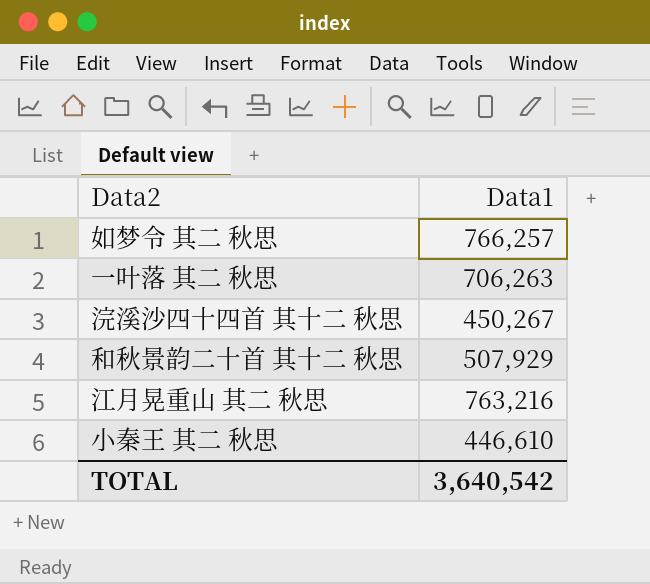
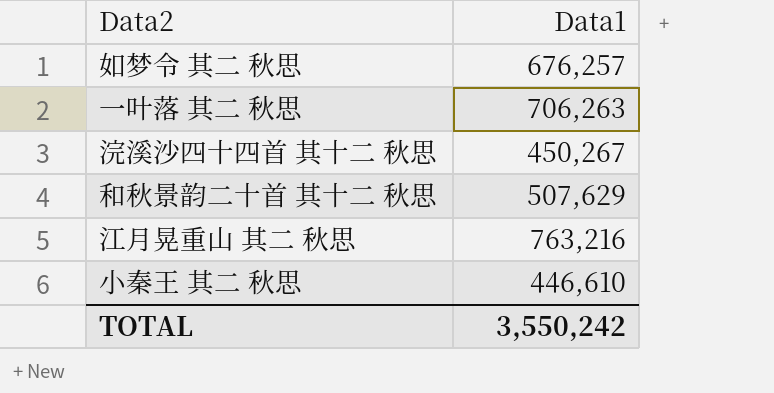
如梦令 其二 秋思 | Data1: 766,257 -> 676,257
和秋景韵二十首 其十二 秋思 | Data1: 507,929 -> 507,629
TOTAL | Data1: 3,640,542 -> 3,550,242

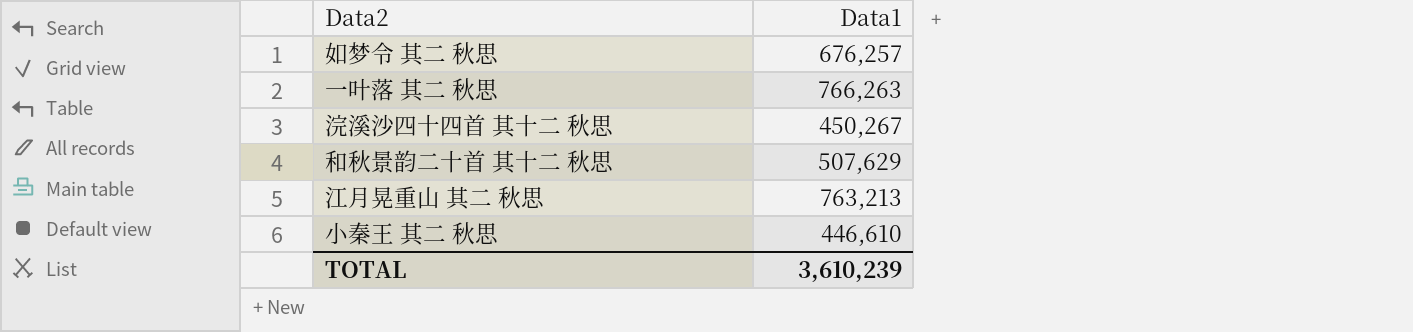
一叶落 其二 秋思 | Data1: 706,263 -> 766,263
江月晃重山 其二 秋思 | Data1: 763,216 -> 763,213
TOTAL | Data1: 3,550,242 -> 3,610,239

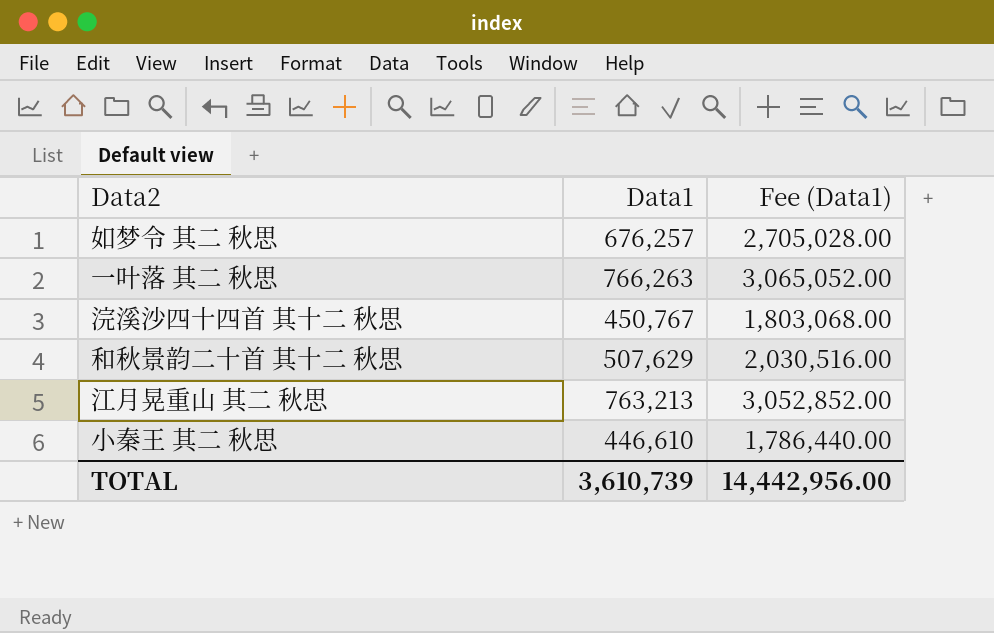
column Fee (Data1) | formula: none -> [Data1] * 4
浣溪沙四十四首 其十二 秋思 | Data1: 450,267 -> 450,767
TOTAL | Data1: 3,610,239 -> 3,610,739

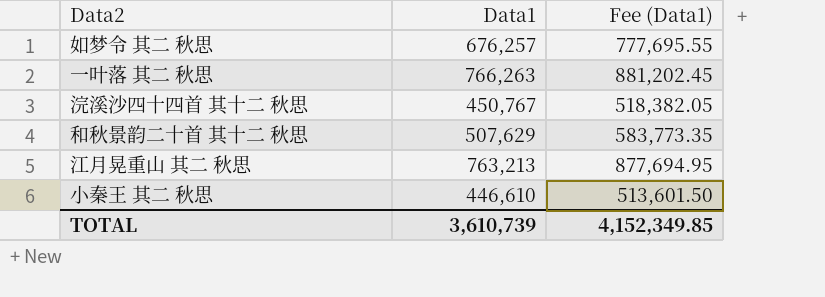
column Fee (Data1) | formula: [Data1] * 4 -> [Data1] * 1.15
TOTAL | Fee (Data1): 14,442,956.00 -> 4,152,349.85

